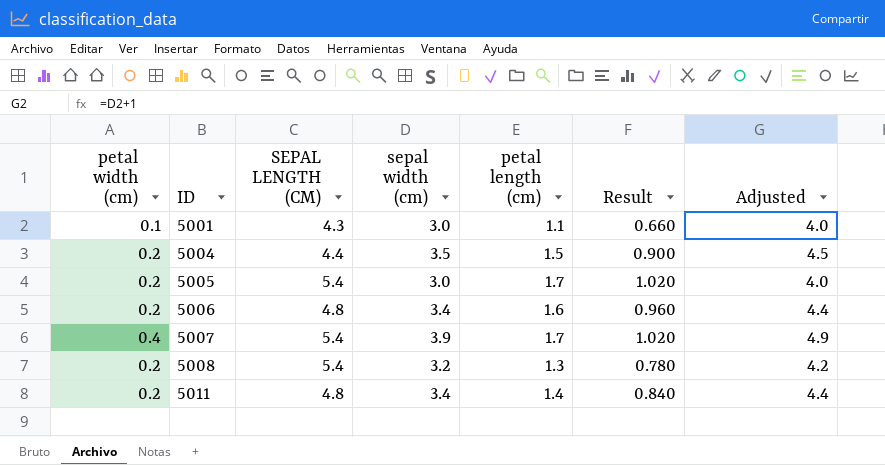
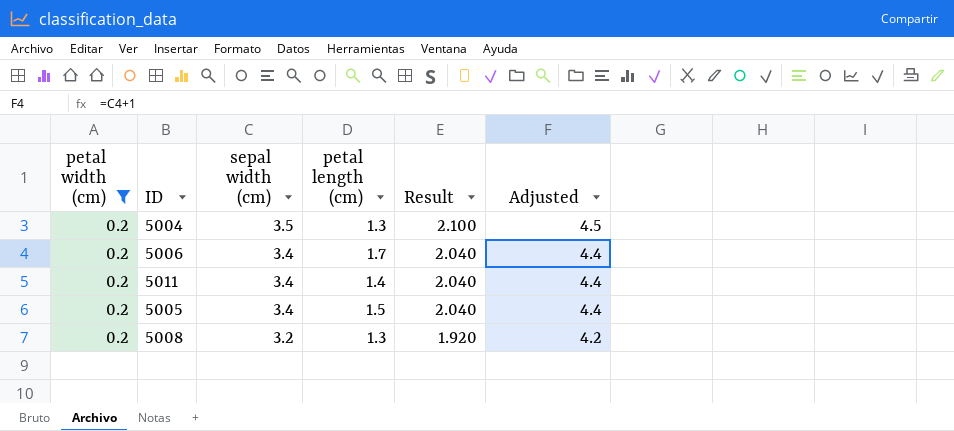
filter: none -> petal width (cm) = 0.2
row order: ID ascending -> sepal width (cm) descending
column SEPAL LENGTH (CM) | position: 3 -> none
column Result | formula: [petal length (cm)] * 0.6 -> [sepal width (cm)] * 0.6
5004 | petal length (cm): 1.5 -> 1.3
5006 | petal length (cm): 1.6 -> 1.7
5005 | sepal width (cm): 3.0 -> 3.4
5005 | petal length (cm): 1.7 -> 1.5
5005 | Adjusted: 4.0 -> 4.4

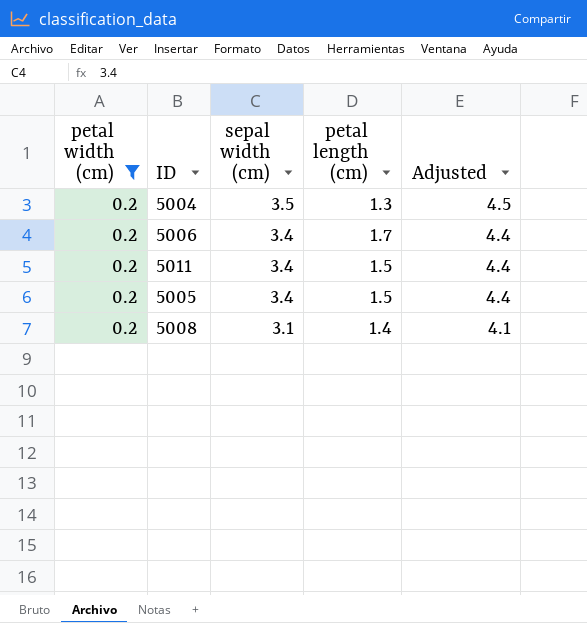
column Result | formula: [sepal width (cm)] * 0.6 -> none
5011 | petal length (cm): 1.4 -> 1.5
5008 | sepal width (cm): 3.2 -> 3.1
5008 | petal length (cm): 1.3 -> 1.4
5008 | Adjusted: 4.2 -> 4.1

